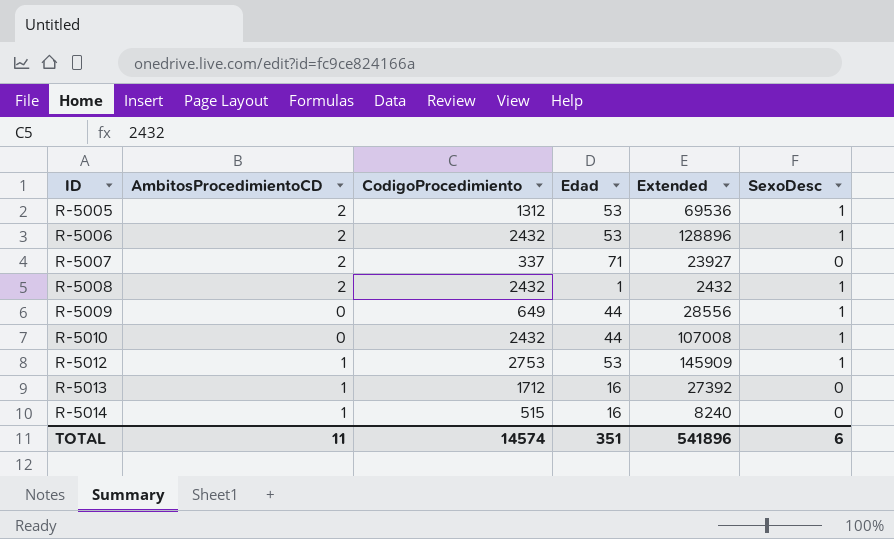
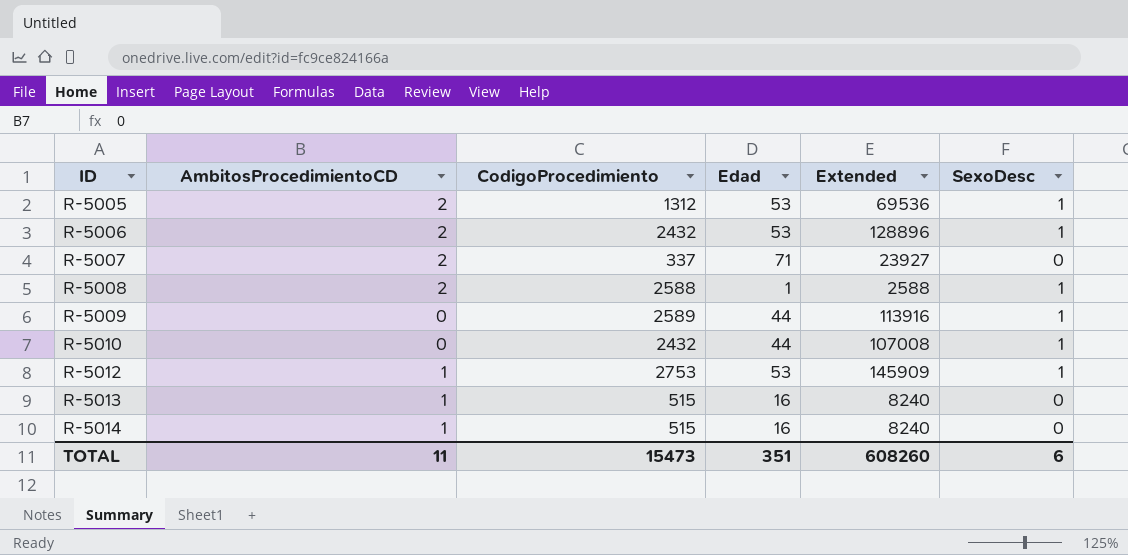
R-5008 | CodigoProcedimiento: 2432 -> 2588
R-5008 | Extended: 2432 -> 2588
R-5009 | CodigoProcedimiento: 649 -> 2589
R-5009 | Extended: 28556 -> 113916
R-5013 | CodigoProcedimiento: 1712 -> 515
R-5013 | Extended: 27392 -> 8240
TOTAL | CodigoProcedimiento: 14574 -> 15473
TOTAL | Extended: 541896 -> 608260

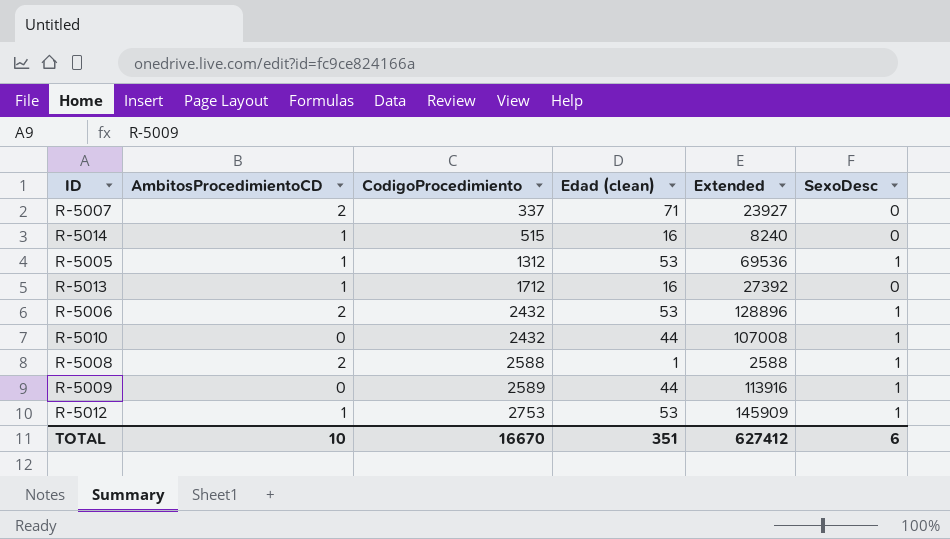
row order: ID ascending -> CodigoProcedimiento ascending
column name: Edad -> Edad (clean)
R-5005 | AmbitosProcedimientoCD: 2 -> 1
R-5013 | CodigoProcedimiento: 515 -> 1712
R-5013 | Extended: 8240 -> 27392
TOTAL | AmbitosProcedimientoCD: 11 -> 10
TOTAL | CodigoProcedimiento: 15473 -> 16670
TOTAL | Extended: 608260 -> 627412

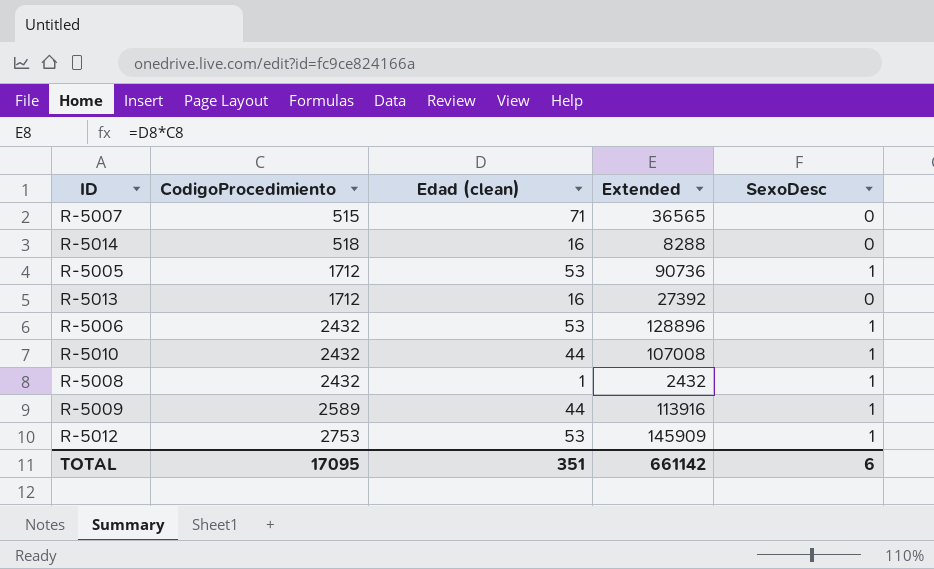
column AmbitosProcedimientoCD | position: 2 -> none
R-5007 | CodigoProcedimiento: 337 -> 515
R-5007 | Extended: 23927 -> 36565
R-5014 | CodigoProcedimiento: 515 -> 518
R-5014 | Extended: 8240 -> 8288
R-5005 | CodigoProcedimiento: 1312 -> 1712
R-5005 | Extended: 69536 -> 90736
R-5008 | CodigoProcedimiento: 2588 -> 2432
R-5008 | Extended: 2588 -> 2432
TOTAL | CodigoProcedimiento: 16670 -> 17095
TOTAL | Extended: 627412 -> 661142

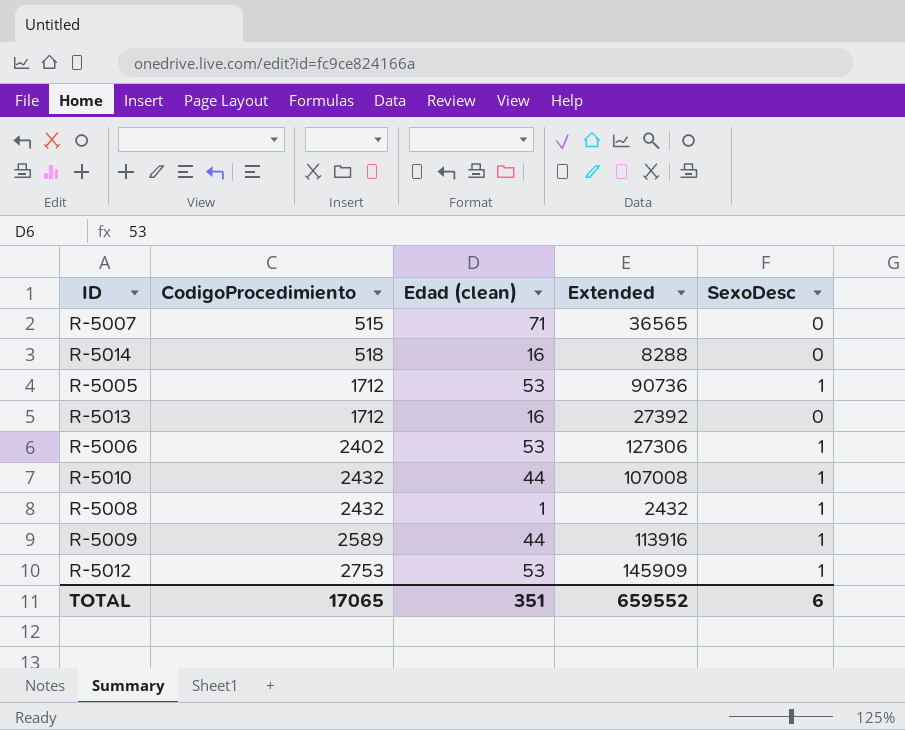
R-5006 | CodigoProcedimiento: 2432 -> 2402
R-5006 | Extended: 128896 -> 127306
TOTAL | CodigoProcedimiento: 17095 -> 17065
TOTAL | Extended: 661142 -> 659552

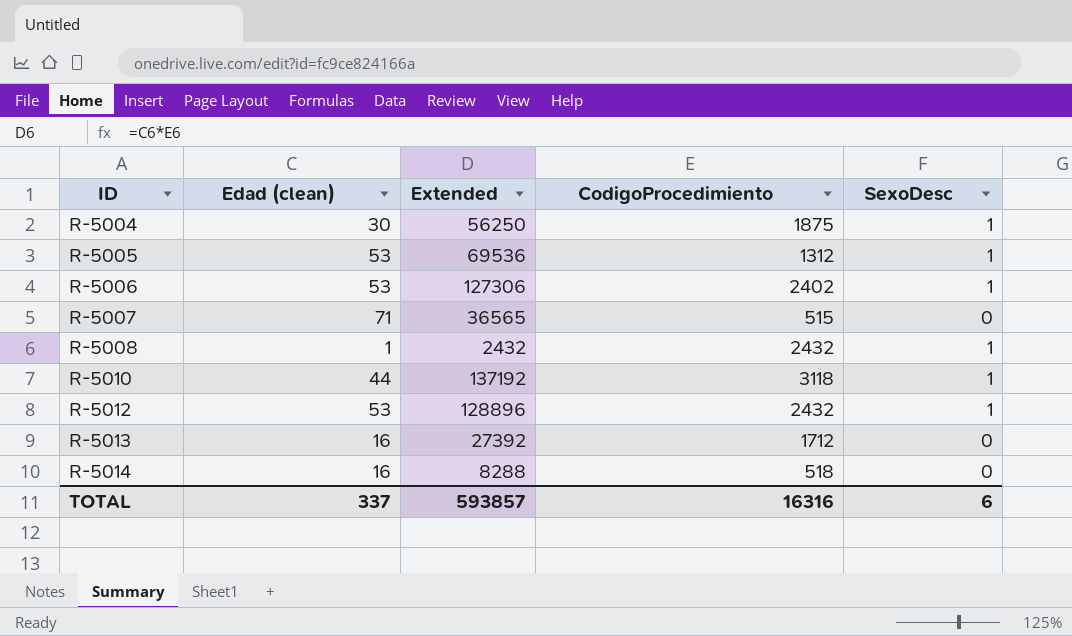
row order: CodigoProcedimiento ascending -> ID ascending
column CodigoProcedimiento | position: 2 -> 4
row R-5009: 2589 | 44 | 113916 | 1 -> none
row R-5004: none -> 30 | 56250 | 1875 | 1
R-5005 | Extended: 90736 -> 69536
R-5005 | CodigoProcedimiento: 1712 -> 1312
R-5010 | Extended: 107008 -> 137192
R-5010 | CodigoProcedimiento: 2432 -> 3118
R-5012 | Extended: 145909 -> 128896
R-5012 | CodigoProcedimiento: 2753 -> 2432
TOTAL | Edad (clean): 351 -> 337
TOTAL | Extended: 659552 -> 593857
TOTAL | CodigoProcedimiento: 17065 -> 16316

